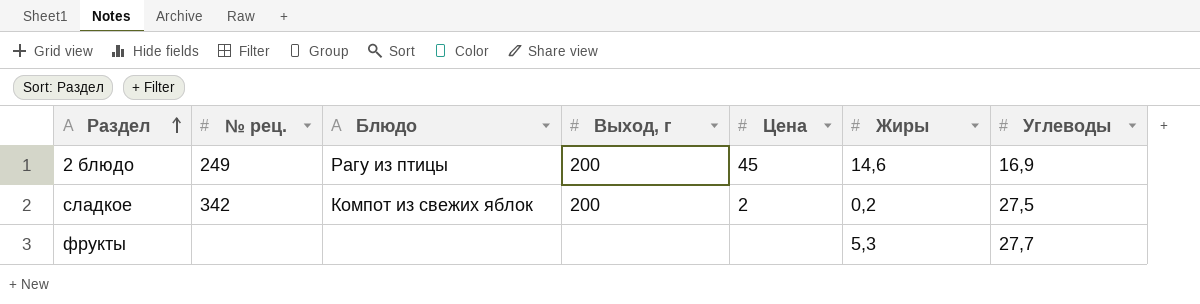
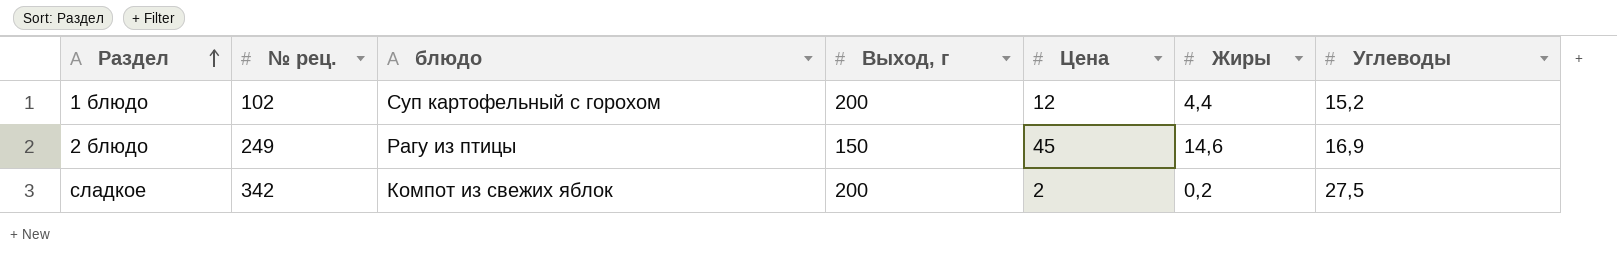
column name: Блюдо -> блюдо
row фрукты: none | none | none | none | 5,3 | 27,7 -> none
row 1 блюдо: none -> 102 | Суп картофельный с горохом | 200 | 12 | 4,4 | 15,2
2 блюдо | Выход, г: 200 -> 150

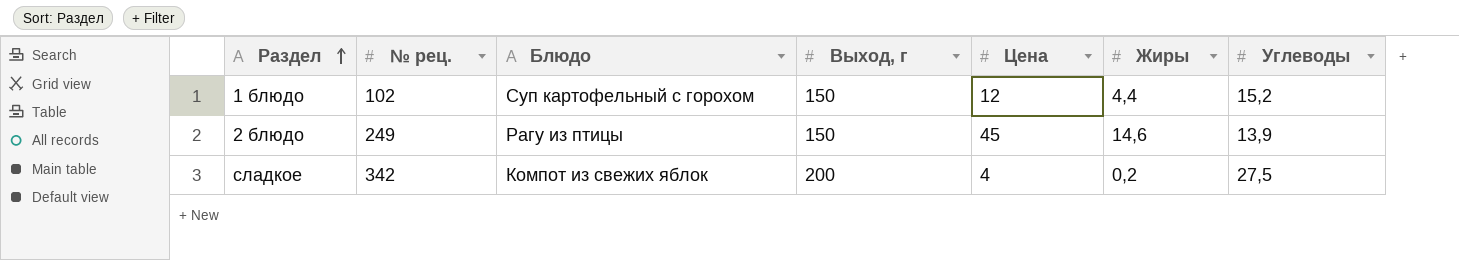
column name: блюдо -> Блюдо
1 блюдо | Выход, г: 200 -> 150
2 блюдо | Углеводы: 16,9 -> 13,9
сладкое | Цена: 2 -> 4

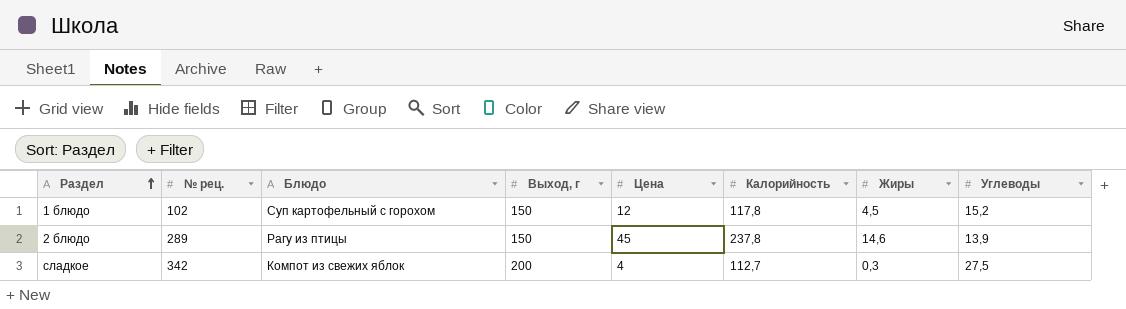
column Калорийность | position: none -> 6
1 блюдо | Жиры: 4,4 -> 4,5
2 блюдо | № рец.: 249 -> 289
сладкое | Жиры: 0,2 -> 0,3

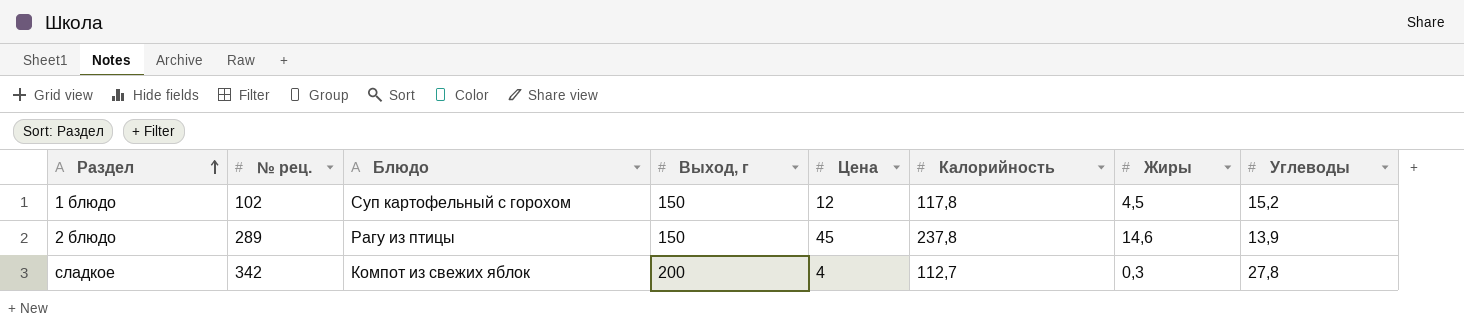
сладкое | Углеводы: 27,5 -> 27,8

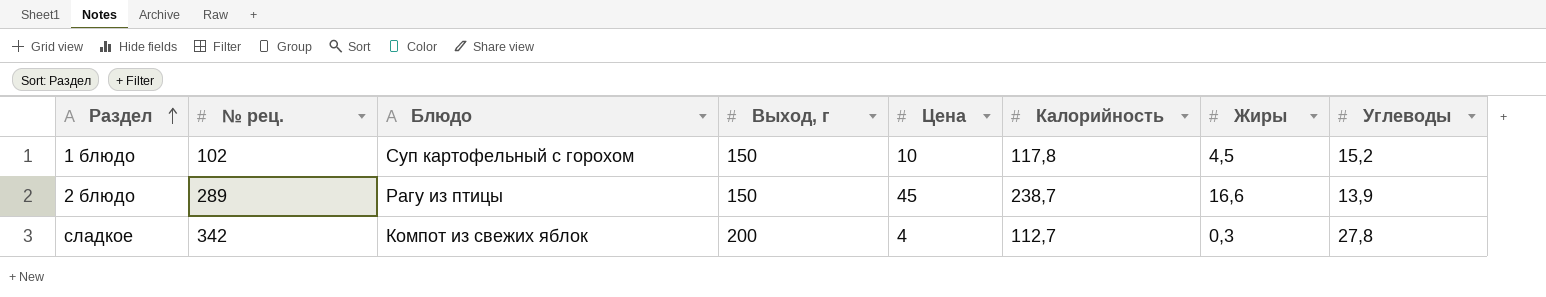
1 блюдо | Цена: 12 -> 10
2 блюдо | Калорийность: 237,8 -> 238,7
2 блюдо | Жиры: 14,6 -> 16,6

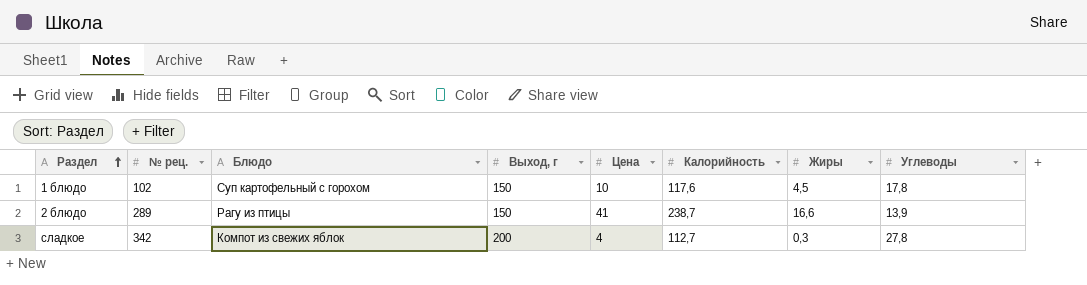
1 блюдо | Калорийность: 117,8 -> 117,6
1 блюдо | Углеводы: 15,2 -> 17,8
2 блюдо | Цена: 45 -> 41

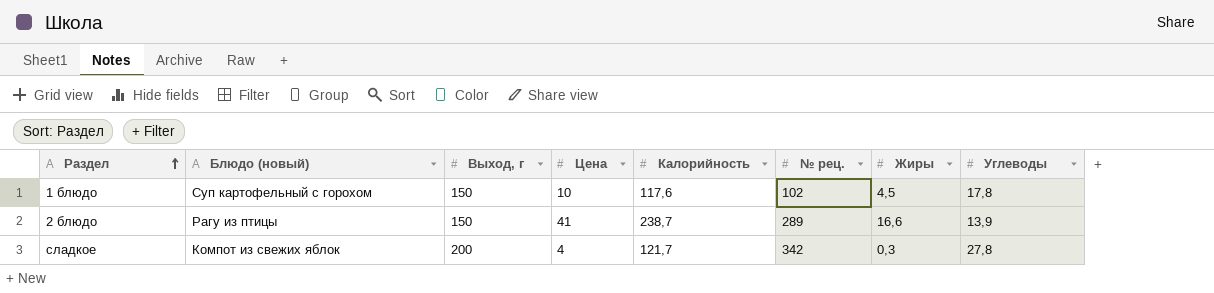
column name: Блюдо -> Блюдо (новый)
column № рец. | position: 2 -> 6
сладкое | Калорийность: 112,7 -> 121,7

